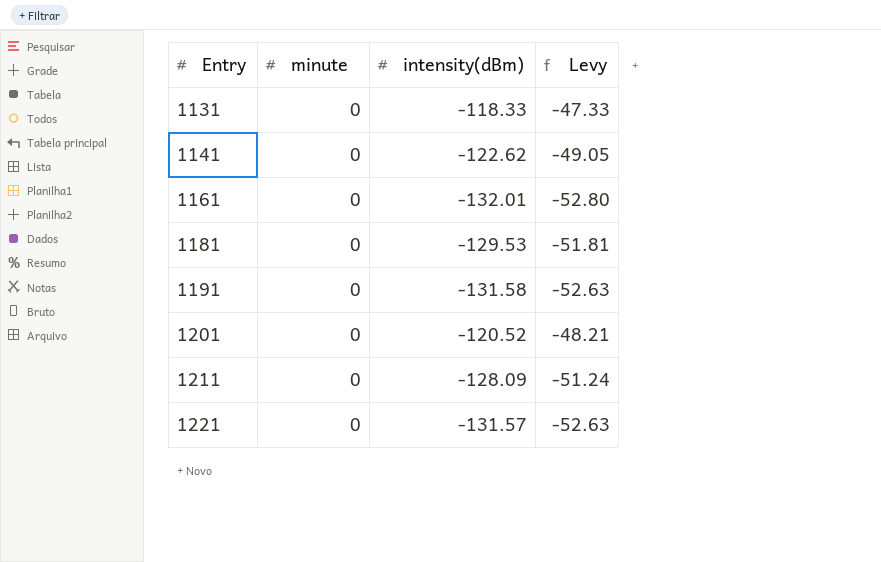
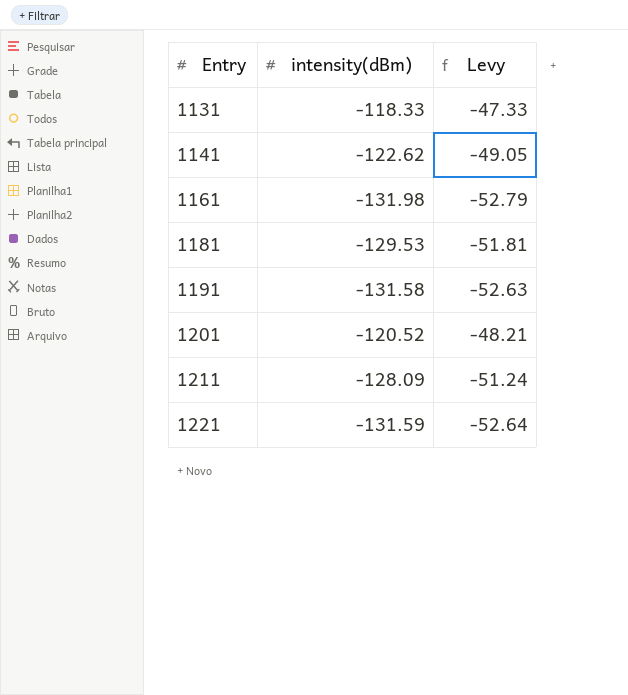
column minute | position: 2 -> none
1161 | intensity(dBm): -132.01 -> -131.98
1161 | Levy: -52.80 -> -52.79
1221 | intensity(dBm): -131.57 -> -131.59
1221 | Levy: -52.63 -> -52.64

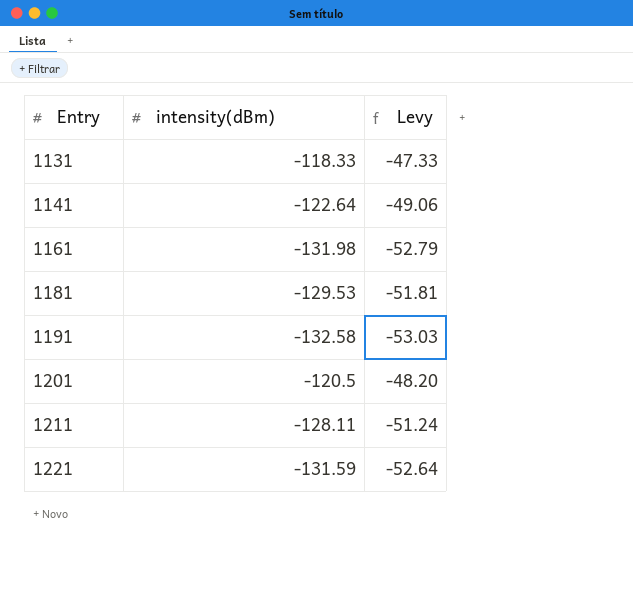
1141 | intensity(dBm): -122.62 -> -122.64
1141 | Levy: -49.05 -> -49.06
1191 | intensity(dBm): -131.58 -> -132.58
1191 | Levy: -52.63 -> -53.03
1201 | intensity(dBm): -120.52 -> -120.5
1201 | Levy: -48.21 -> -48.20
1211 | intensity(dBm): -128.09 -> -128.11

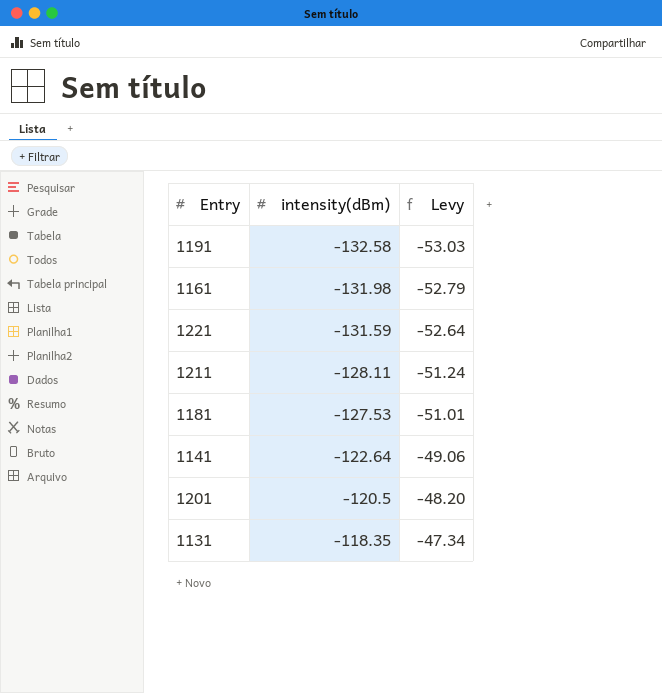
row order: Entry ascending -> intensity(dBm) ascending
1181 | intensity(dBm): -129.53 -> -127.53
1181 | Levy: -51.81 -> -51.01
1131 | intensity(dBm): -118.33 -> -118.35
1131 | Levy: -47.33 -> -47.34

